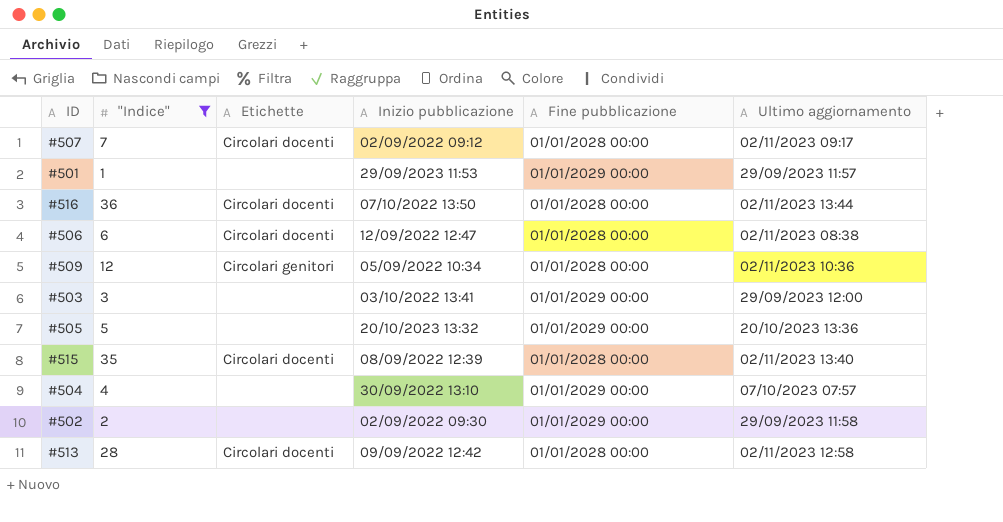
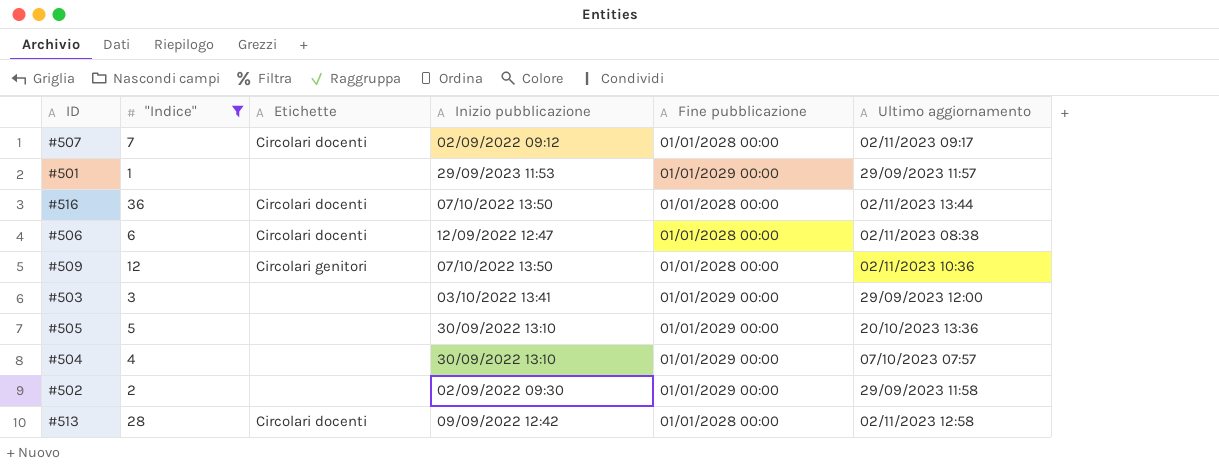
row #515: 35 | Circolari docenti | 08/09/2022 12:39 | 01/01/2028 00:00 | 02/11/2023 13:40 -> none
#509 | Inizio pubblicazione: 05/09/2022 10:34 -> 07/10/2022 13:50
#505 | Inizio pubblicazione: 20/10/2023 13:32 -> 30/09/2022 13:10

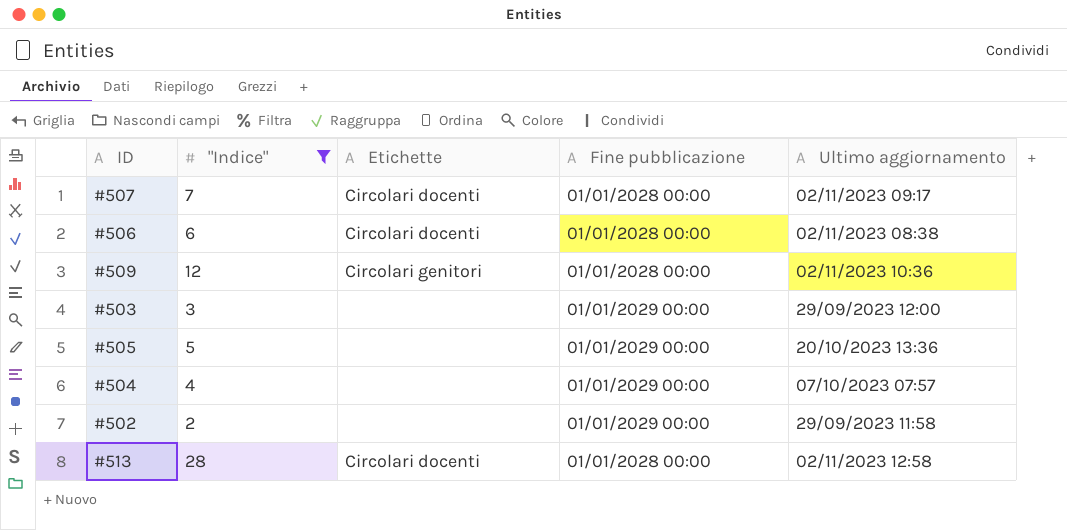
column Inizio pubblicazione | position: 4 -> none
row #501: 1 | none | 29/09/2023 11:53 | 01/01/2029 00:00 | 29/09/2023 11:57 -> none
row #516: 36 | Circolari docenti | 07/10/2022 13:50 | 01/01/2028 00:00 | 02/11/2023 13:44 -> none

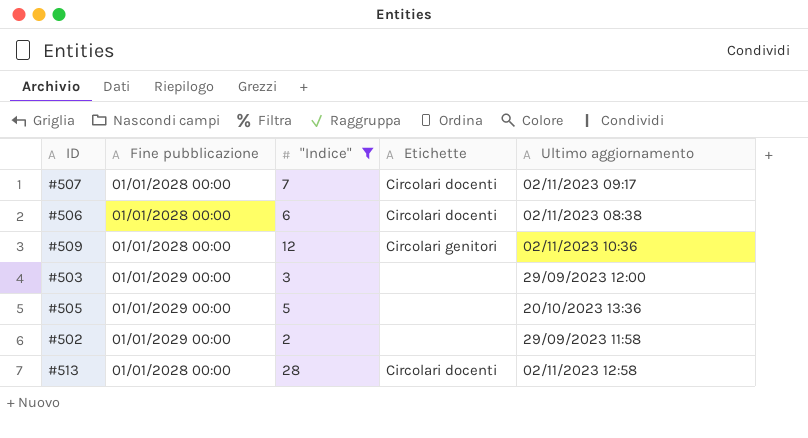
column Fine pubblicazione | position: 4 -> 2
row #504: 4 | none | 01/01/2029 00:00 | 07/10/2023 07:57 -> none

